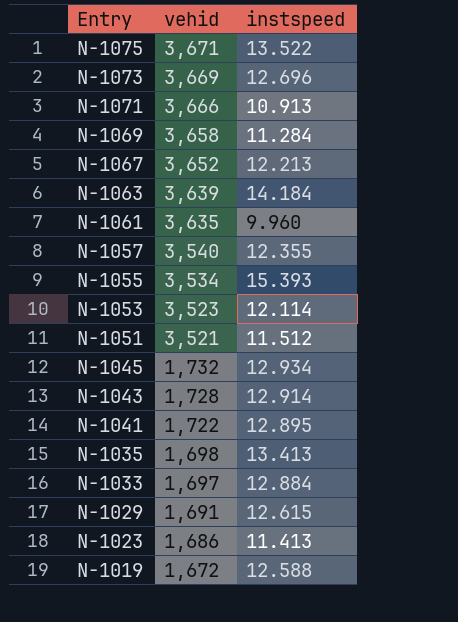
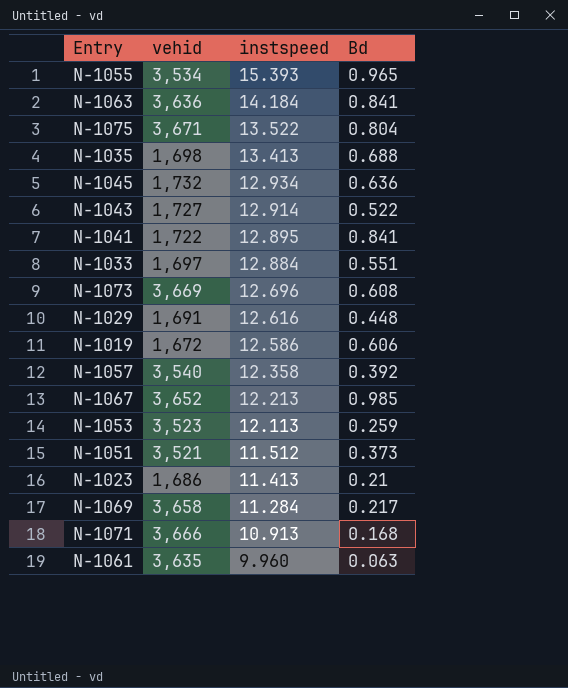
row order: Entry descending -> instspeed descending
column Bd | position: none -> 4
N-1063 | vehid: 3,639 -> 3,636
N-1043 | vehid: 1,728 -> 1,727
N-1029 | instspeed: 12.615 -> 12.616
N-1019 | instspeed: 12.588 -> 12.586
N-1057 | instspeed: 12.355 -> 12.358
N-1053 | instspeed: 12.114 -> 12.113

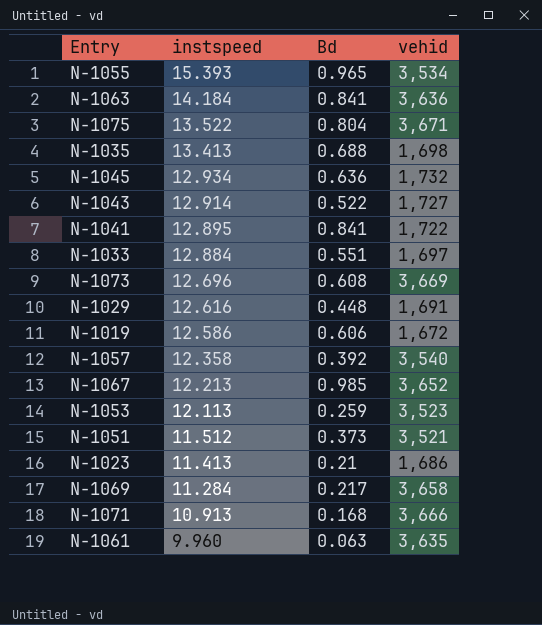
column vehid | position: 2 -> 4

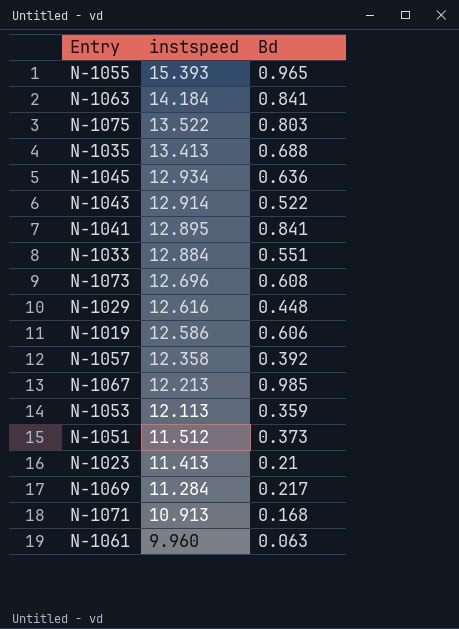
column vehid | position: 4 -> none
N-1075 | Bd: 0.804 -> 0.803
N-1053 | Bd: 0.259 -> 0.359

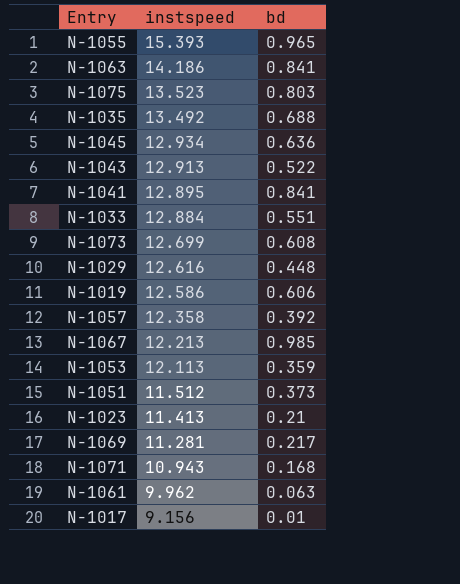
column name: Bd -> bd
N-1063 | instspeed: 14.184 -> 14.186
N-1075 | instspeed: 13.522 -> 13.523
N-1035 | instspeed: 13.413 -> 13.492
N-1043 | instspeed: 12.914 -> 12.913
N-1073 | instspeed: 12.696 -> 12.699
N-1069 | instspeed: 11.284 -> 11.281
N-1071 | instspeed: 10.913 -> 10.943
N-1061 | instspeed: 9.960 -> 9.962
row N-1017: none -> 9.156 | 0.01

